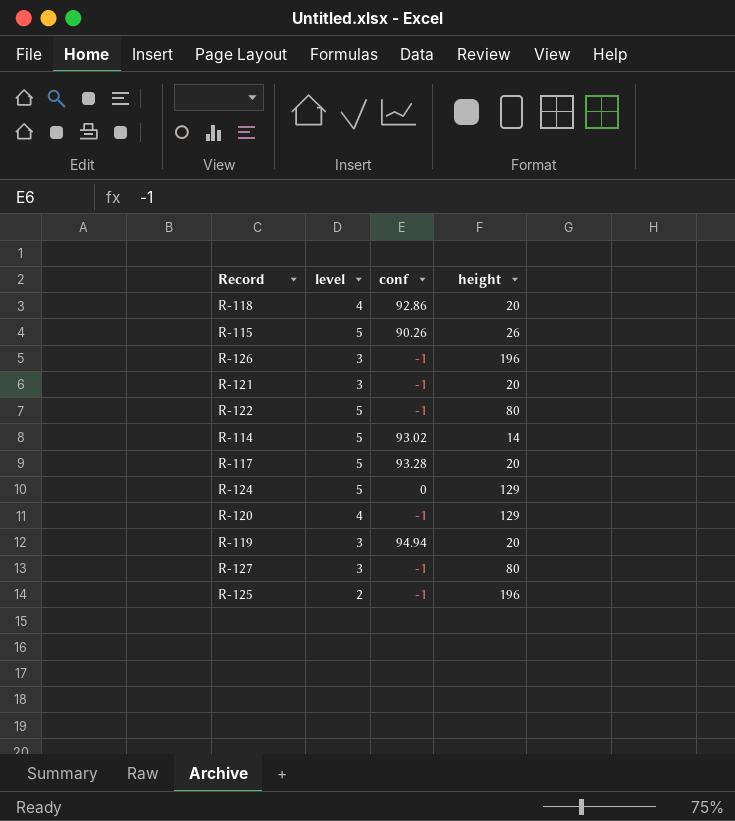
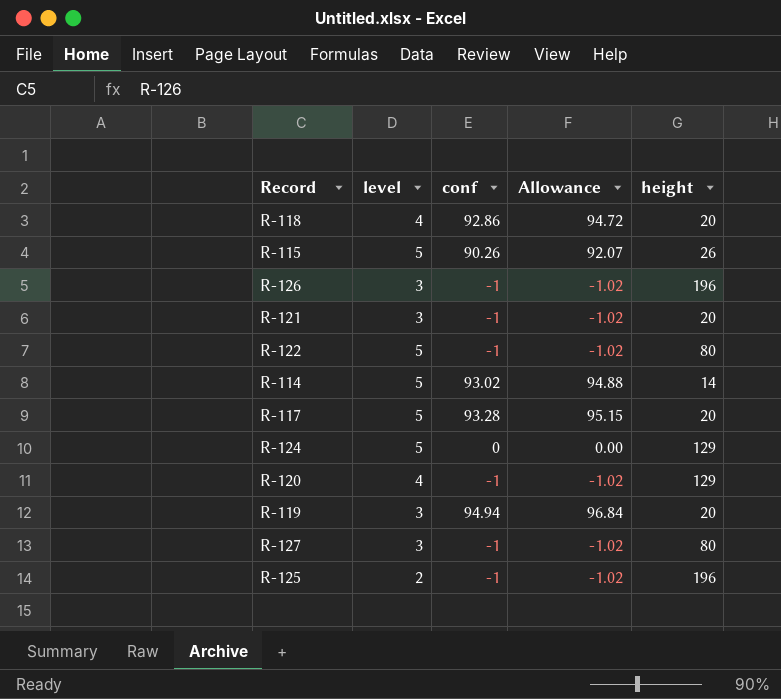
column Allowance | formula: none -> [conf] * 1.02

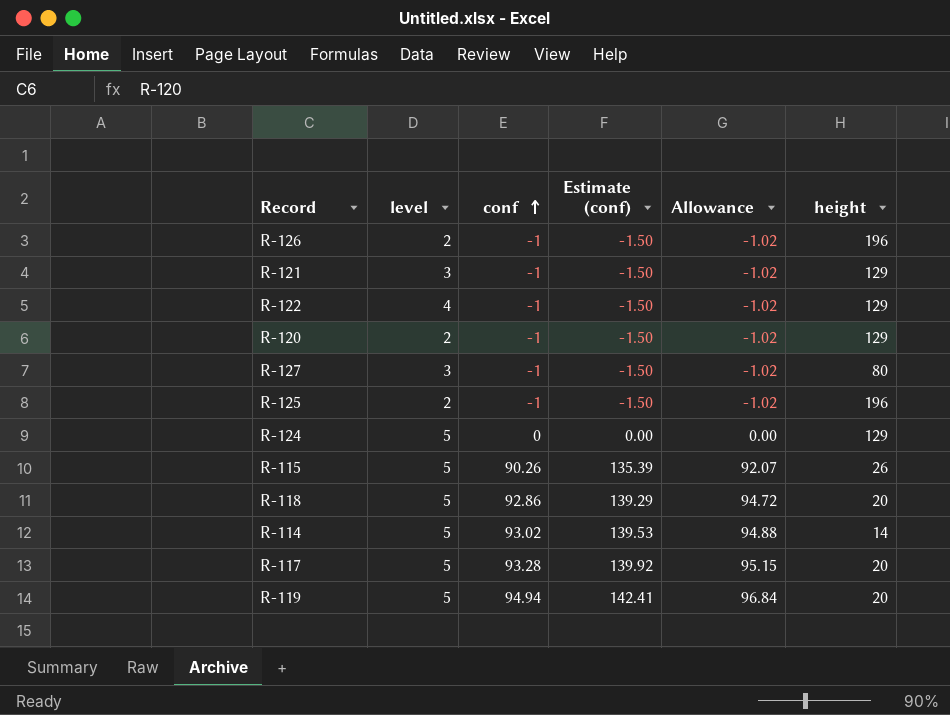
row order: none -> conf ascending
column Estimate (conf) | formula: none -> [conf] * 1.5
R-126 | level: 3 -> 2
R-121 | height: 20 -> 129
R-122 | level: 5 -> 4
R-122 | height: 80 -> 129
R-120 | level: 4 -> 2
R-118 | level: 4 -> 5
R-119 | level: 3 -> 5

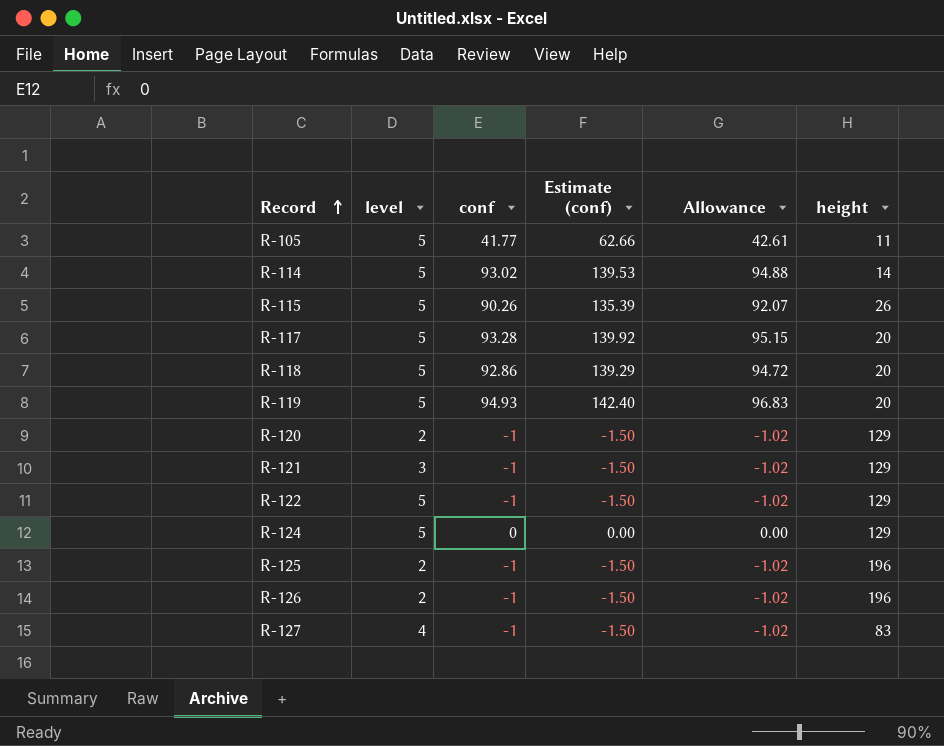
row order: conf ascending -> Record ascending
row R-105: none -> 5 | 41.77 | 62.66 | 42.61 | 11
R-119 | conf: 94.94 -> 94.93
R-119 | Estimate (conf): 142.41 -> 142.40
R-119 | Allowance: 96.84 -> 96.83
R-122 | level: 4 -> 5
R-127 | level: 3 -> 4
R-127 | height: 80 -> 83

